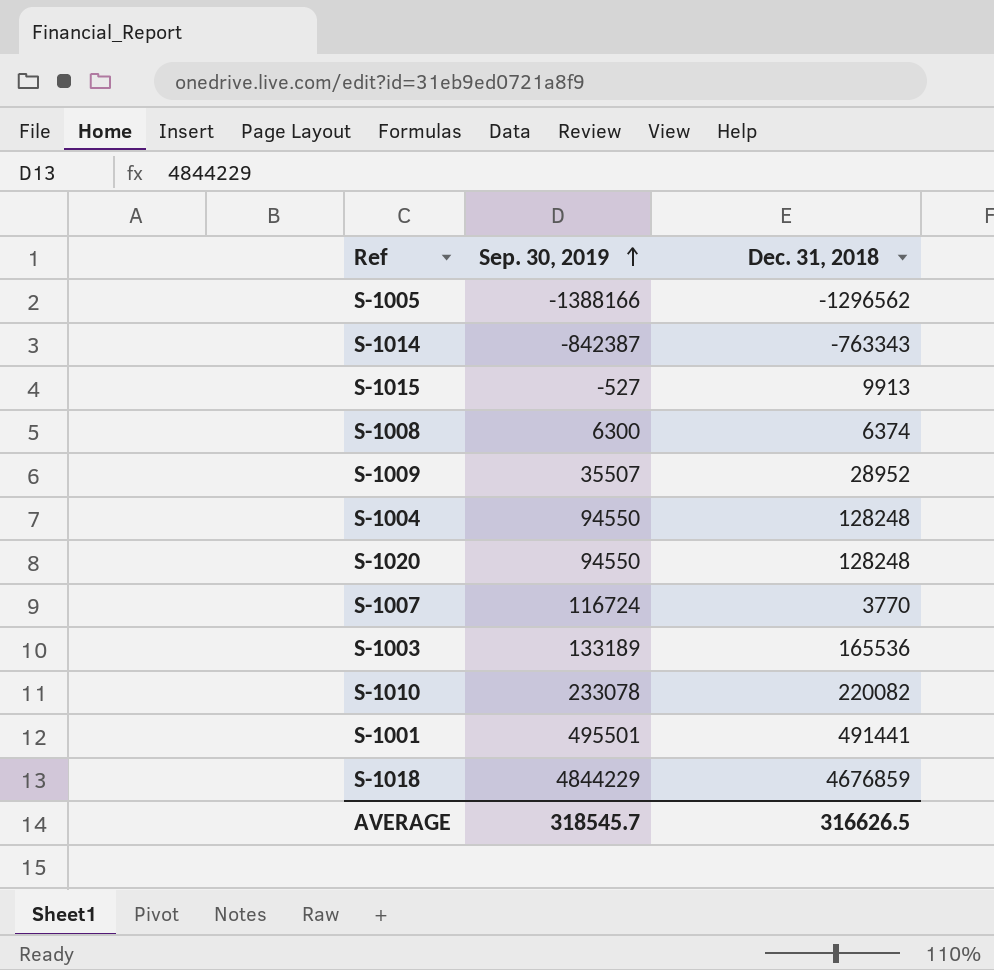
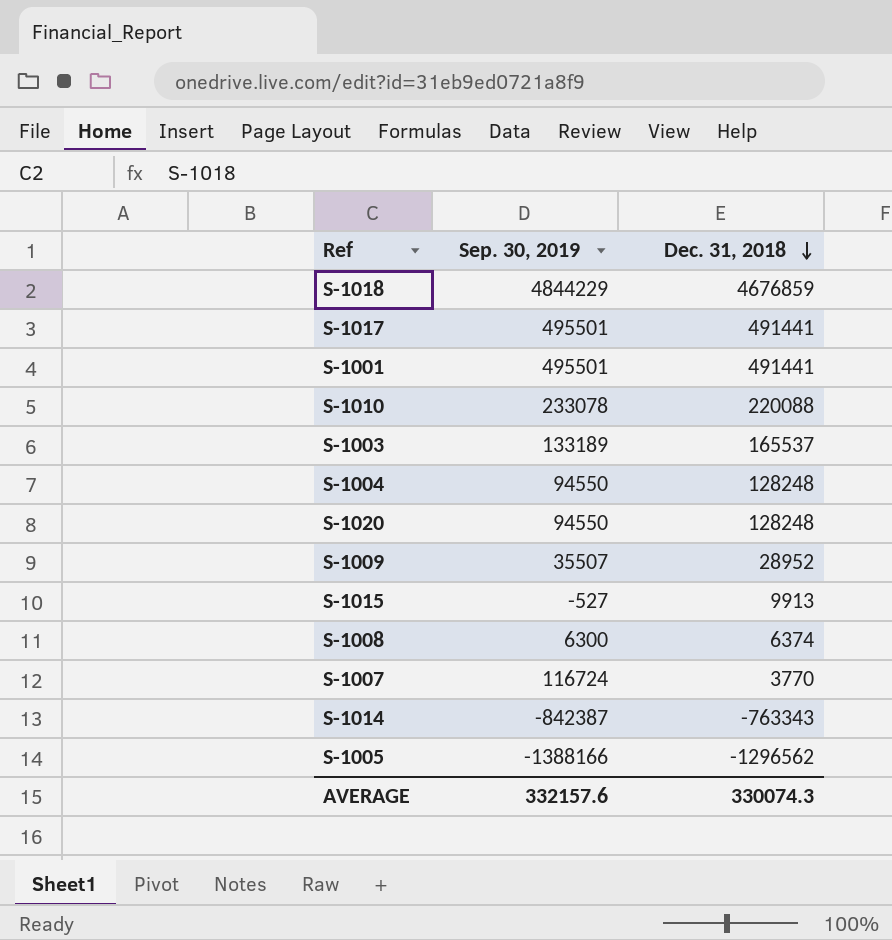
row order: Sep. 30, 2019 ascending -> Dec. 31, 2018 descending
row S-1017: none -> 495501 | 491441
S-1010 | Dec. 31, 2018: 220082 -> 220088
S-1003 | Dec. 31, 2018: 165536 -> 165537
AVERAGE | Sep. 30, 2019: 318545.7 -> 332157.6
AVERAGE | Dec. 31, 2018: 316626.5 -> 330074.3

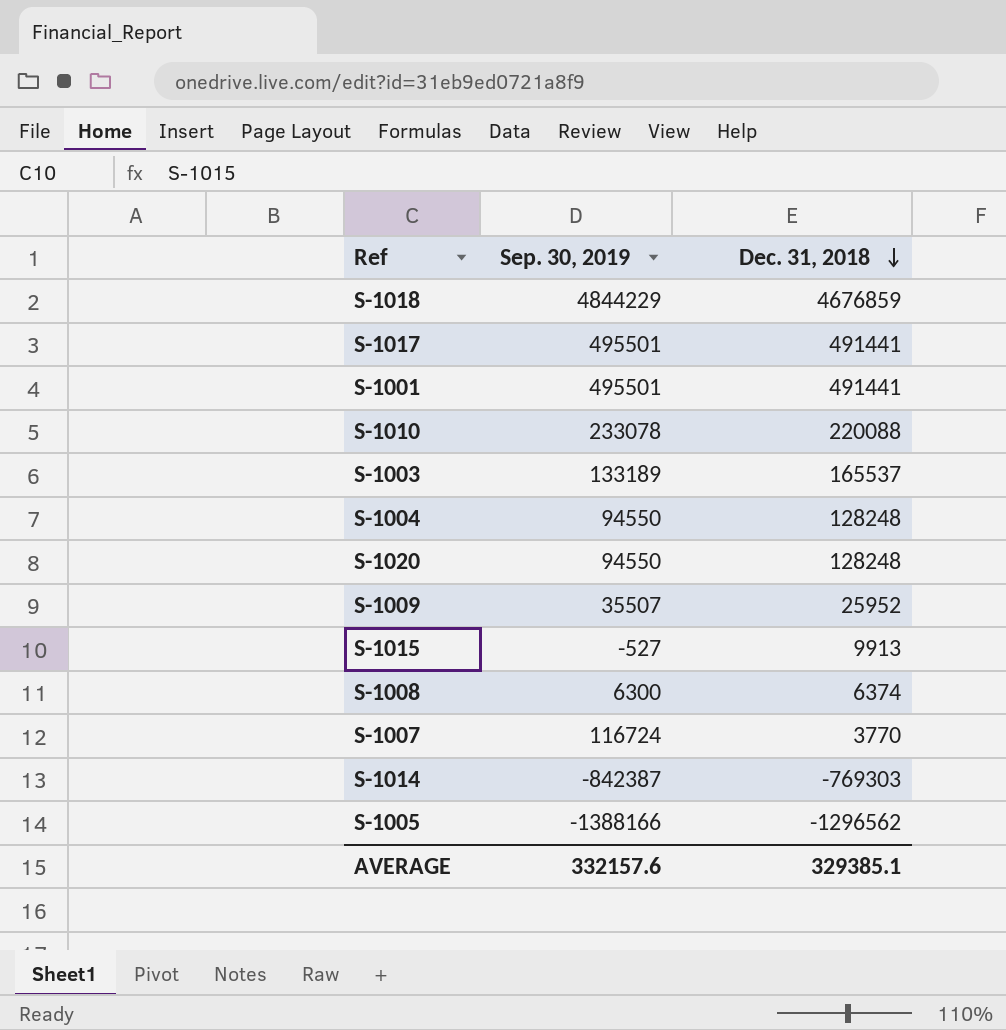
S-1009 | Dec. 31, 2018: 28952 -> 25952
S-1014 | Dec. 31, 2018: -763343 -> -769303
AVERAGE | Dec. 31, 2018: 330074.3 -> 329385.1

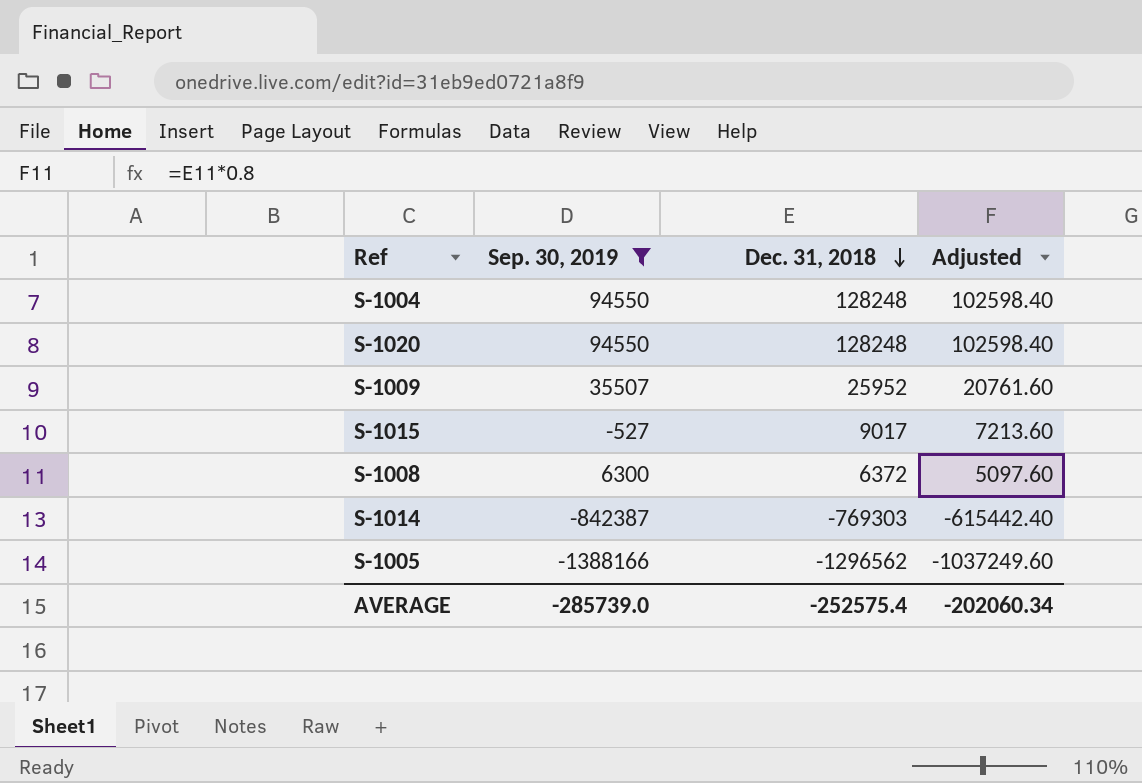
filter: none -> Sep. 30, 2019 <= 94550
column Adjusted | formula: none -> [Dec. 31, 2018] * 0.8
S-1015 | Dec. 31, 2018: 9913 -> 9017
S-1008 | Dec. 31, 2018: 6374 -> 6372
AVERAGE | Sep. 30, 2019: 332157.6 -> -285739.0
AVERAGE | Dec. 31, 2018: 329385.1 -> -252575.4

